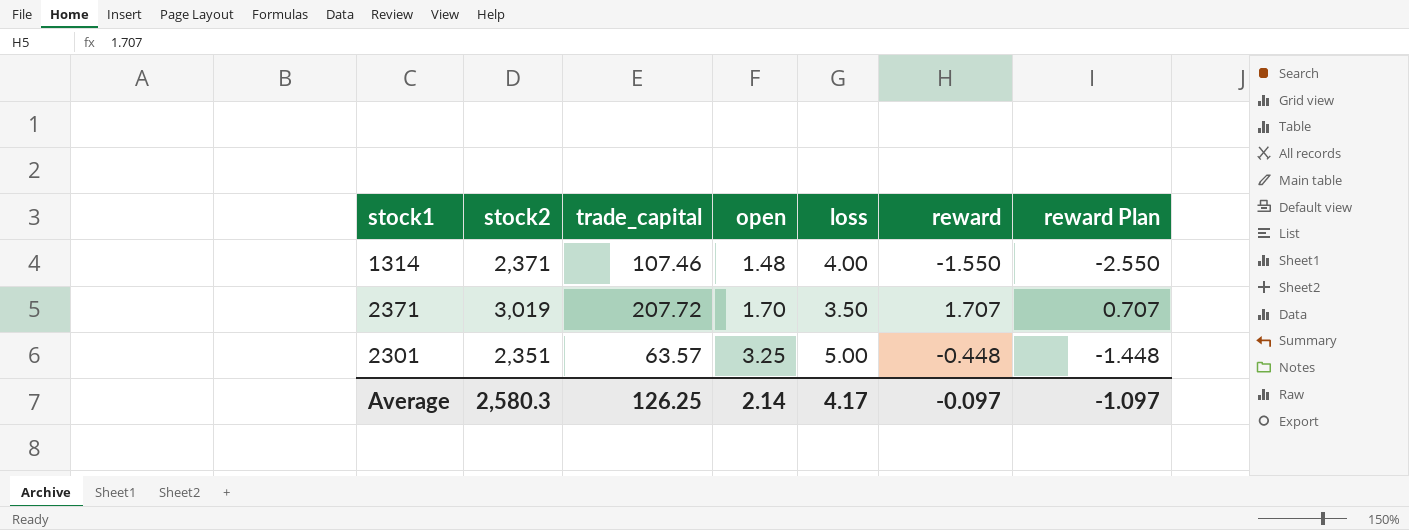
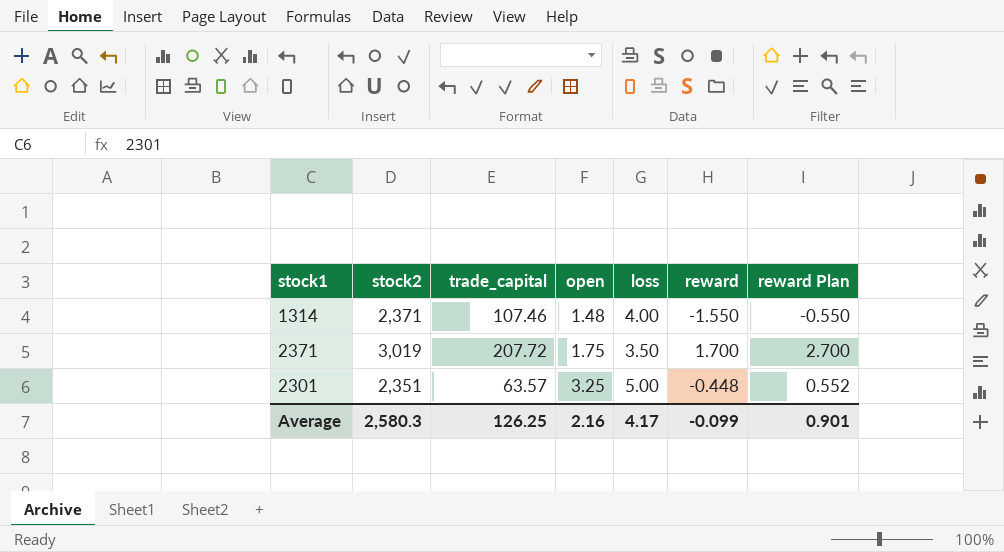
column reward Plan | formula: [reward] - 1 -> [reward] + 1
2371 | open: 1.70 -> 1.75
2371 | reward: 1.707 -> 1.700
Average | open: 2.14 -> 2.16
Average | reward: -0.097 -> -0.099
Average | reward Plan: -1.097 -> 0.901

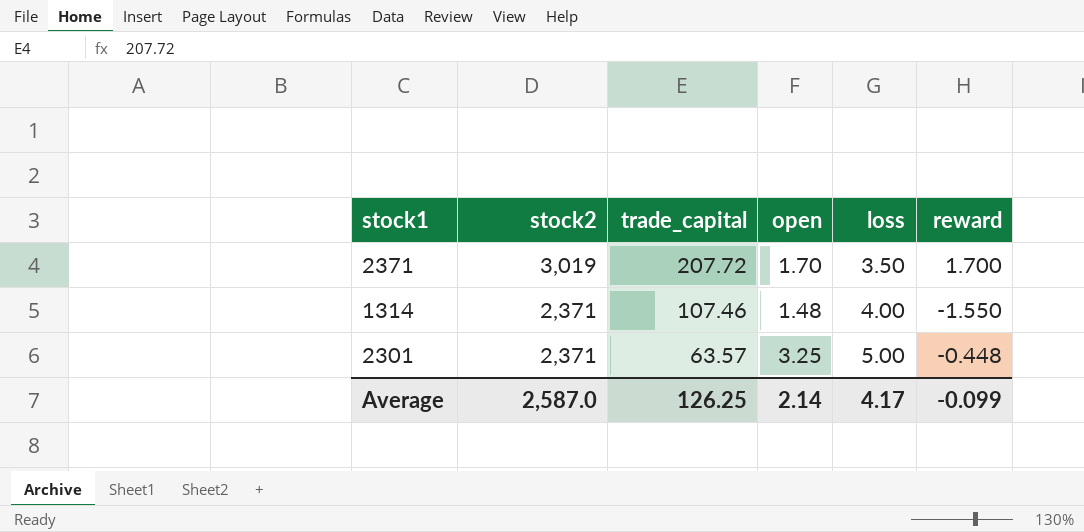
row order: open ascending -> stock2 descending
column reward Plan | formula: [reward] + 1 -> none
2371 | open: 1.75 -> 1.70
2301 | stock2: 2,351 -> 2,371
Average | stock2: 2,580.3 -> 2,587.0
Average | open: 2.16 -> 2.14

